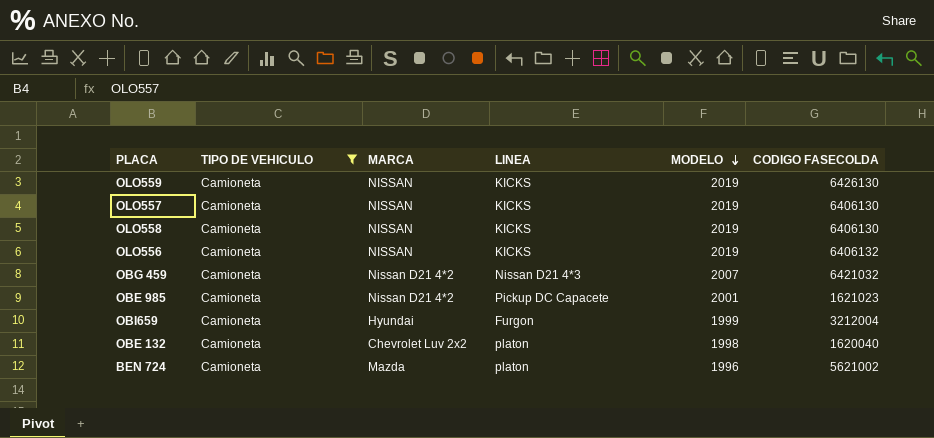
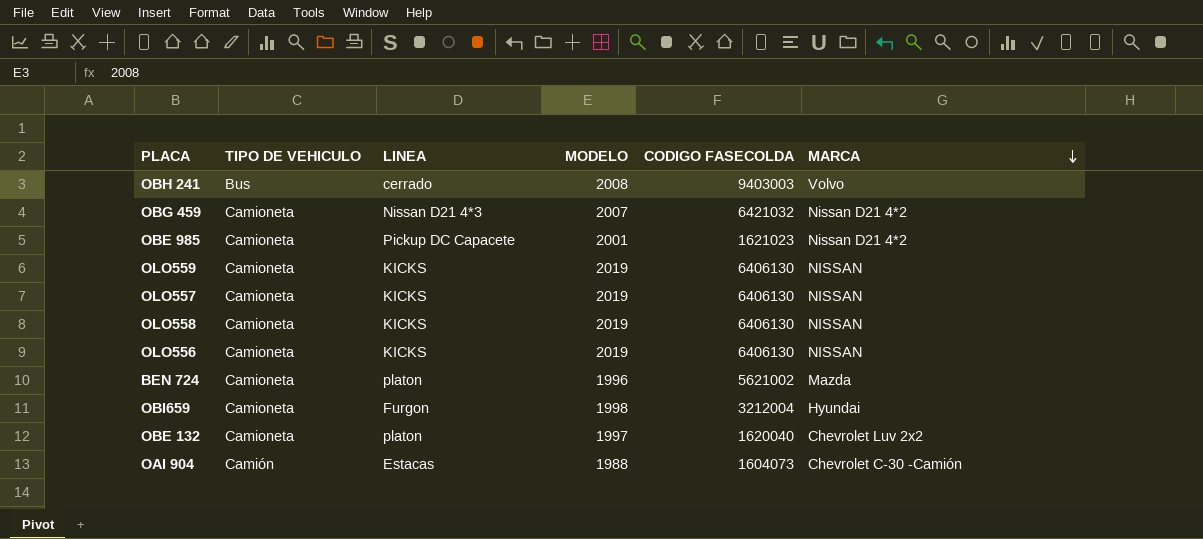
filter: TIPO DE VEHICULO = Camioneta -> none
row order: MODELO descending -> MARCA descending
column MARCA | position: 3 -> 6
OLO559 | CODIGO FASECOLDA: 6426130 -> 6406130
OLO556 | CODIGO FASECOLDA: 6406132 -> 6406130
OBI659 | MODELO: 1999 -> 1998
OBE 132 | MODELO: 1998 -> 1997

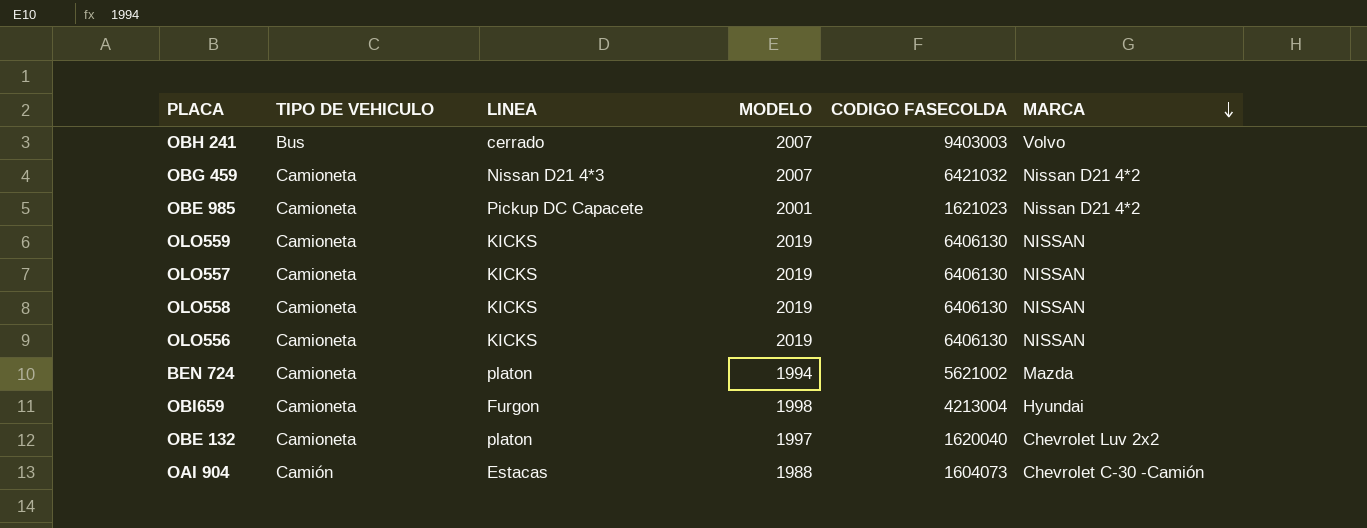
OBH 241 | MODELO: 2008 -> 2007
BEN 724 | MODELO: 1996 -> 1994
OBI659 | CODIGO FASECOLDA: 3212004 -> 4213004

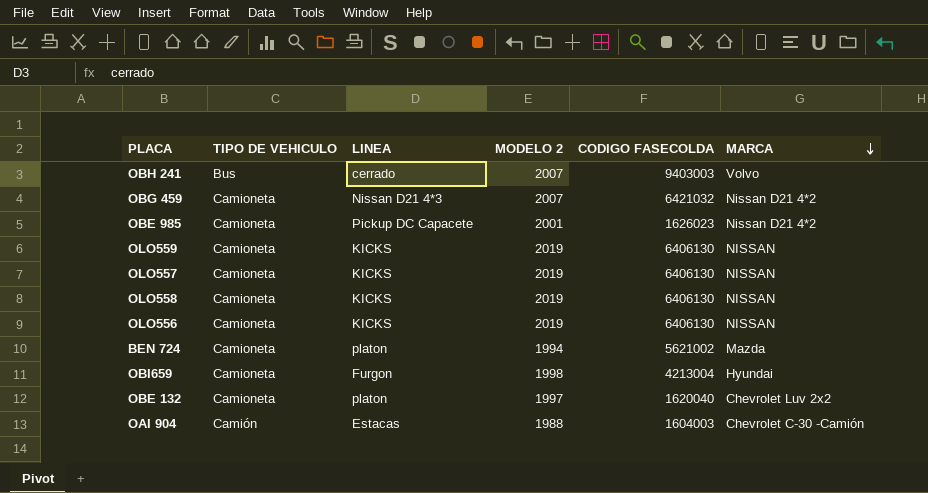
column name: MODELO -> MODELO 2
OBE 985 | CODIGO FASECOLDA: 1621023 -> 1626023
OAI 904 | CODIGO FASECOLDA: 1604073 -> 1604003

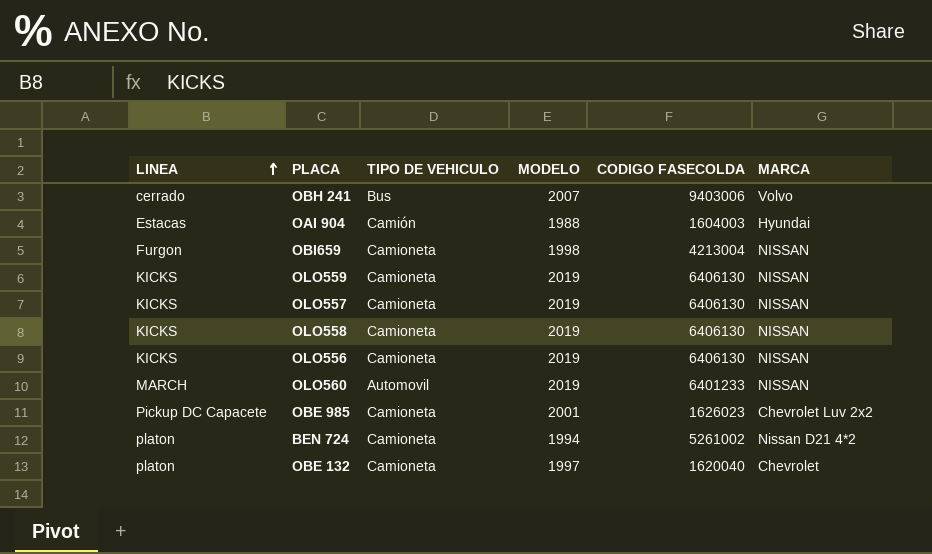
row order: MARCA descending -> LINEA ascending
column LINEA | position: 3 -> 1
column name: MODELO 2 -> MODELO
row OBG 459: Camioneta | Nissan D21 4*3 | 2007 | 6421032 | Nissan D21 4*2 -> none
OBH 241 | CODIGO FASECOLDA: 9403003 -> 9403006
OAI 904 | MARCA: Chevrolet C-30 -Camión -> Hyundai
OBI659 | MARCA: Hyundai -> NISSAN
row OLO560: none -> MARCH | Automovil | 2019 | 6401233 | NISSAN
OBE 985 | MARCA: Nissan D21 4*2 -> Chevrolet Luv 2x2
BEN 724 | CODIGO FASECOLDA: 5621002 -> 5261002
BEN 724 | MARCA: Mazda -> Nissan D21 4*2
OBE 132 | MARCA: Chevrolet Luv 2x2 -> Chevrolet

